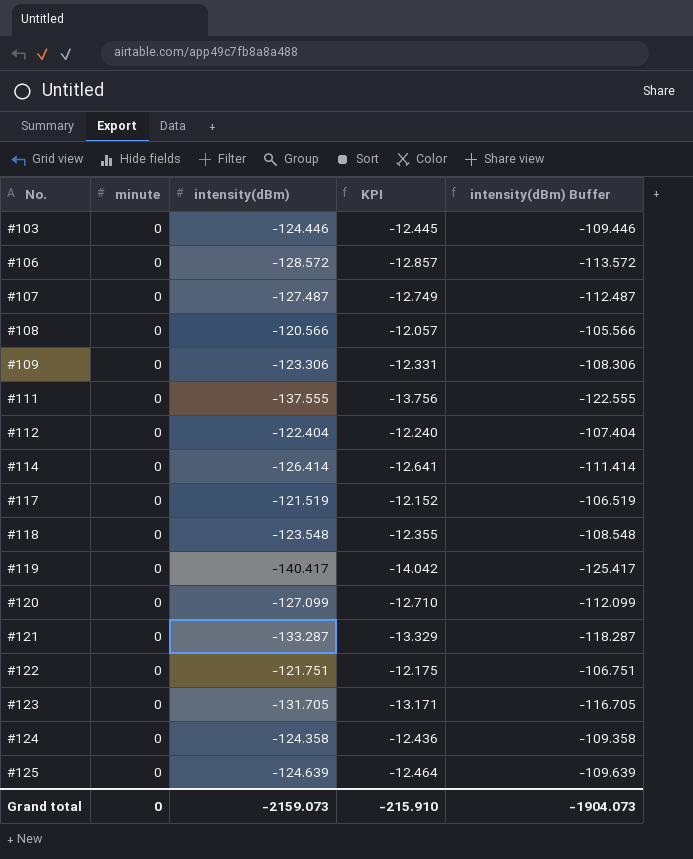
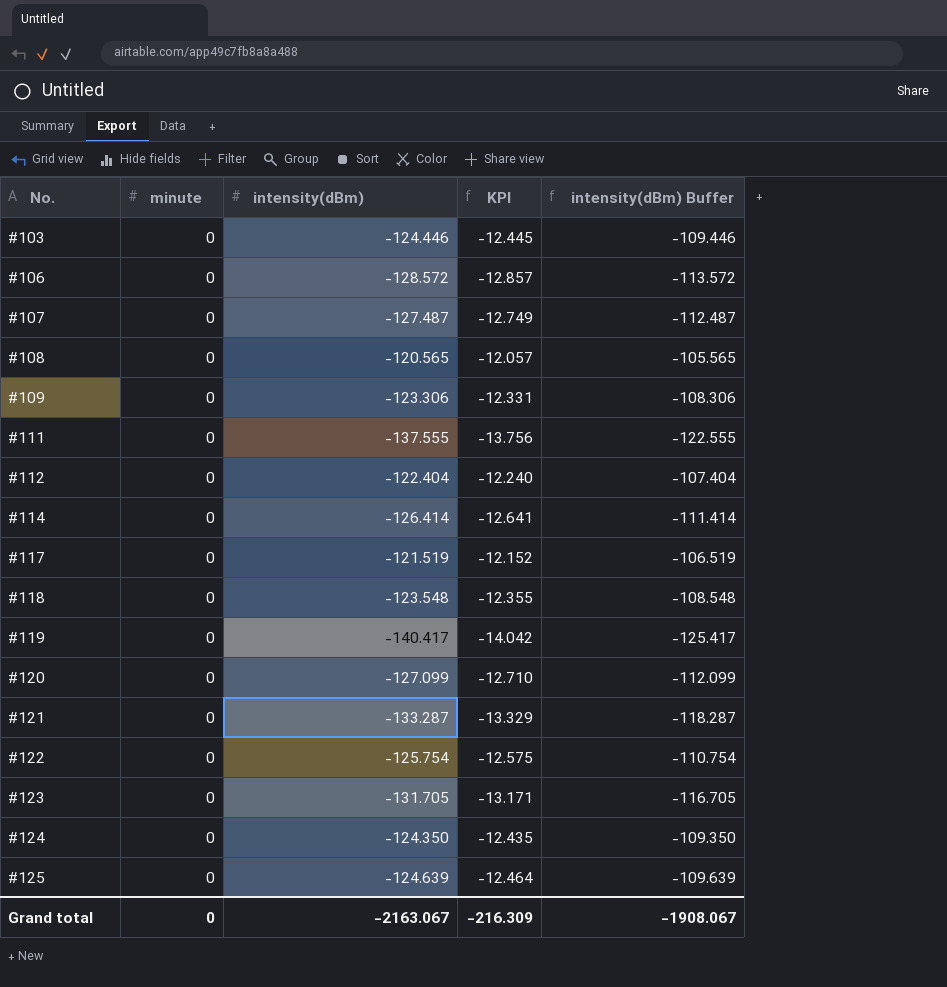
#108 | intensity(dBm): -120.566 -> -120.565
#108 | intensity(dBm) Buffer: -105.566 -> -105.565
#122 | intensity(dBm): -121.751 -> -125.754
#122 | KPI: -12.175 -> -12.575
#122 | intensity(dBm) Buffer: -106.751 -> -110.754
#124 | intensity(dBm): -124.358 -> -124.350
#124 | KPI: -12.436 -> -12.435
#124 | intensity(dBm) Buffer: -109.358 -> -109.350
Grand total | intensity(dBm): -2159.073 -> -2163.067
Grand total | KPI: -215.910 -> -216.309
Grand total | intensity(dBm) Buffer: -1904.073 -> -1908.067

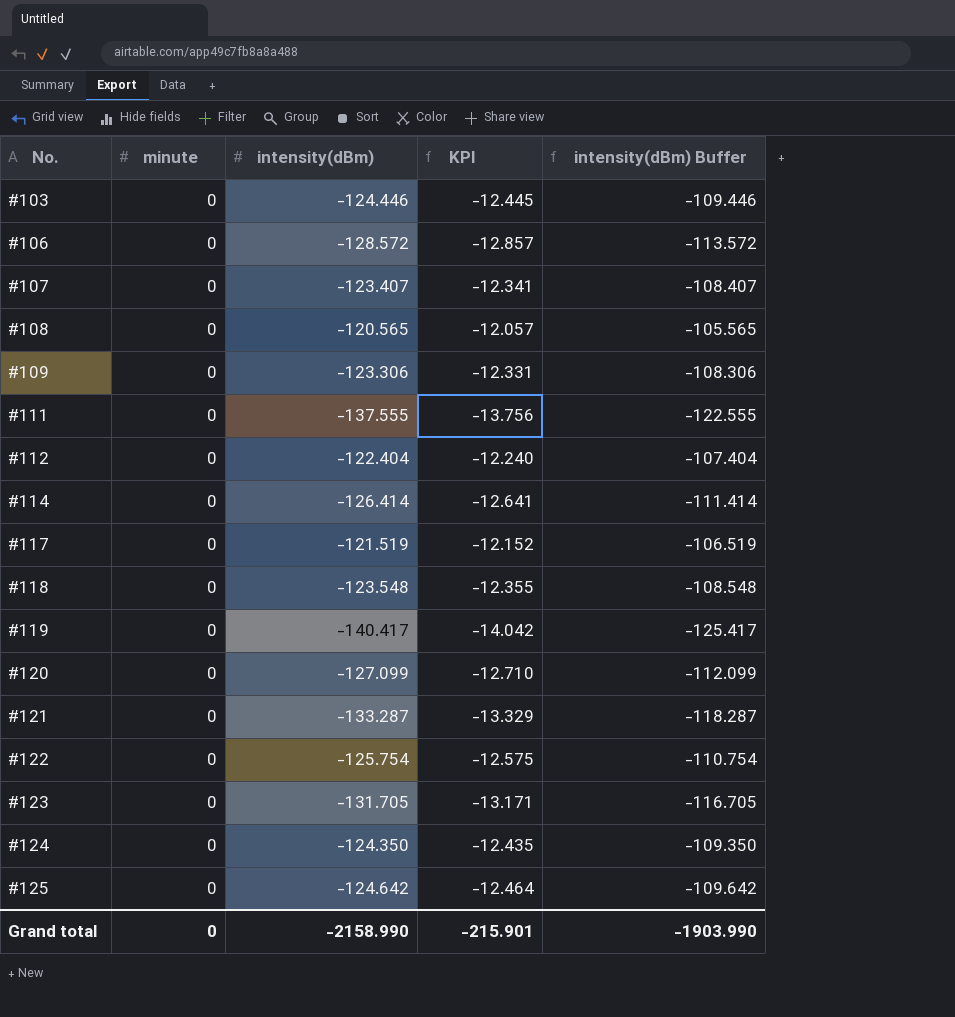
#107 | intensity(dBm): -127.487 -> -123.407
#107 | KPI: -12.749 -> -12.341
#107 | intensity(dBm) Buffer: -112.487 -> -108.407
#125 | intensity(dBm): -124.639 -> -124.642
#125 | intensity(dBm) Buffer: -109.639 -> -109.642
Grand total | intensity(dBm): -2163.067 -> -2158.990
Grand total | KPI: -216.309 -> -215.901
Grand total | intensity(dBm) Buffer: -1908.067 -> -1903.990

